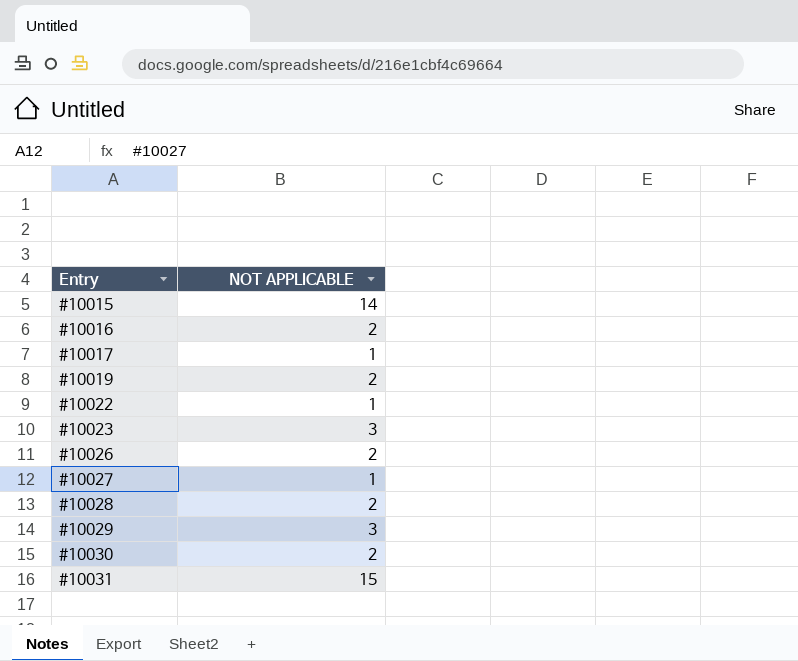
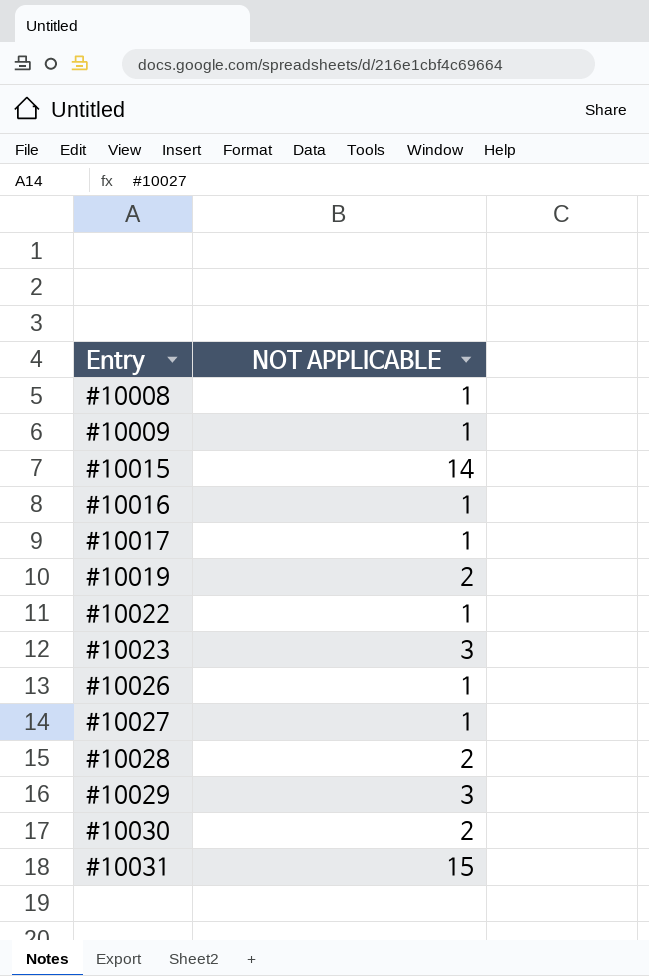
row #10008: none -> 1
row #10009: none -> 1
#10016 | NOT APPLICABLE: 2 -> 1
#10026 | NOT APPLICABLE: 2 -> 1

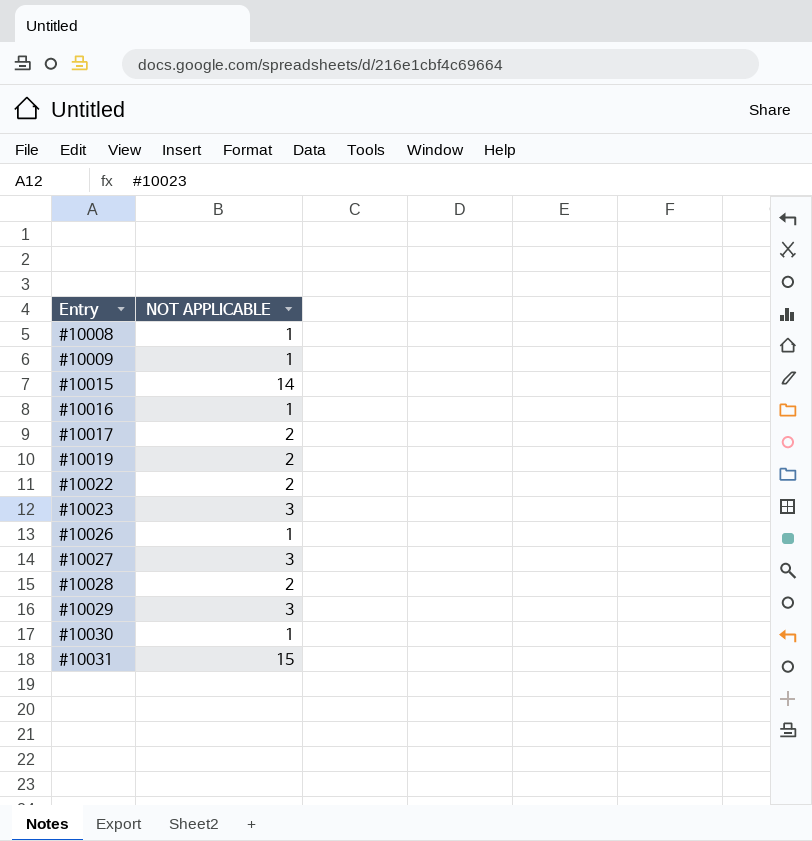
#10017 | NOT APPLICABLE: 1 -> 2
#10022 | NOT APPLICABLE: 1 -> 2
#10027 | NOT APPLICABLE: 1 -> 3
#10030 | NOT APPLICABLE: 2 -> 1

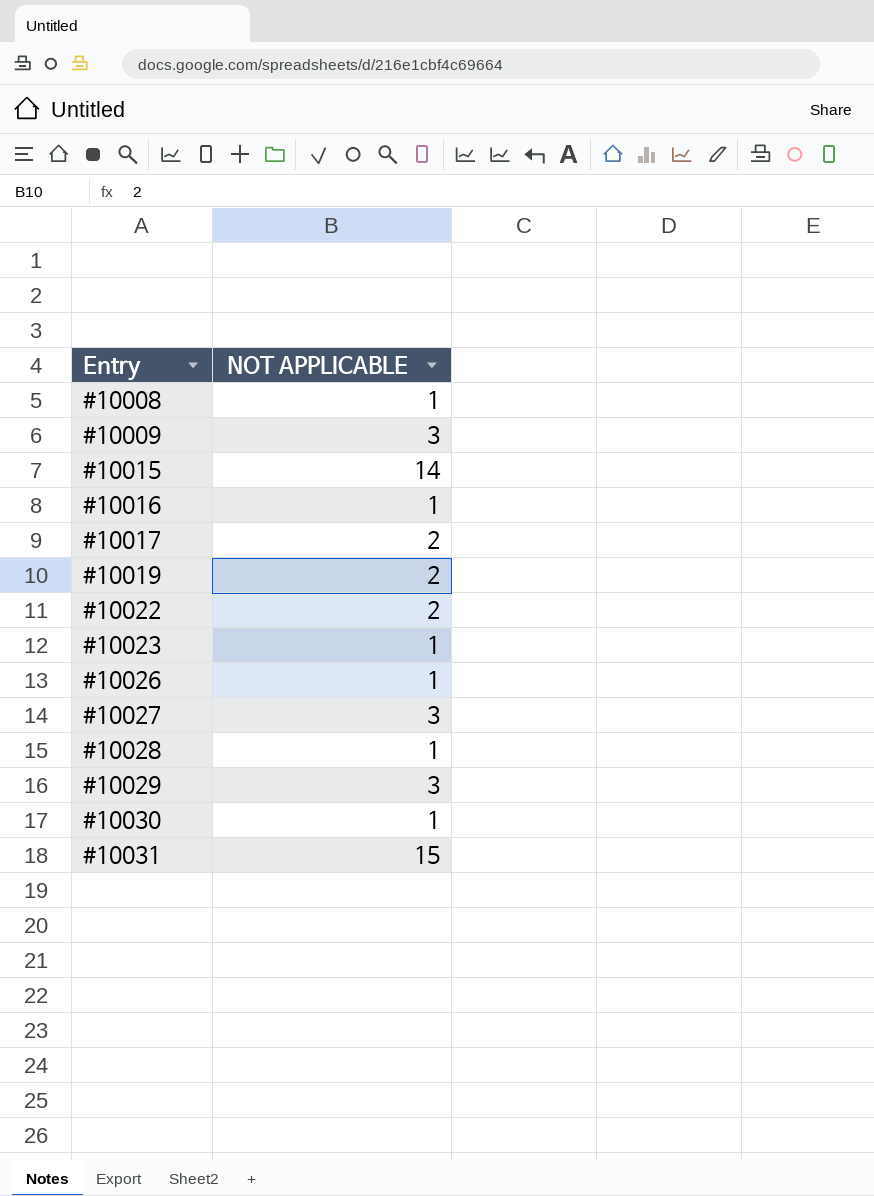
#10009 | NOT APPLICABLE: 1 -> 3
#10023 | NOT APPLICABLE: 3 -> 1
#10028 | NOT APPLICABLE: 2 -> 1

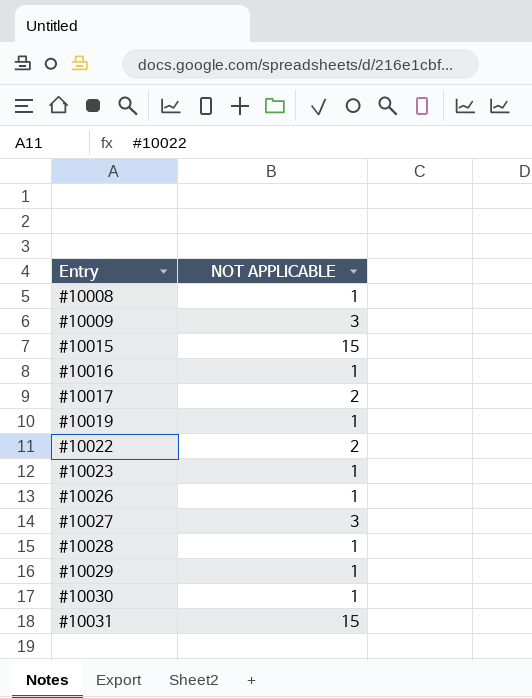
#10015 | NOT APPLICABLE: 14 -> 15
#10019 | NOT APPLICABLE: 2 -> 1
#10029 | NOT APPLICABLE: 3 -> 1

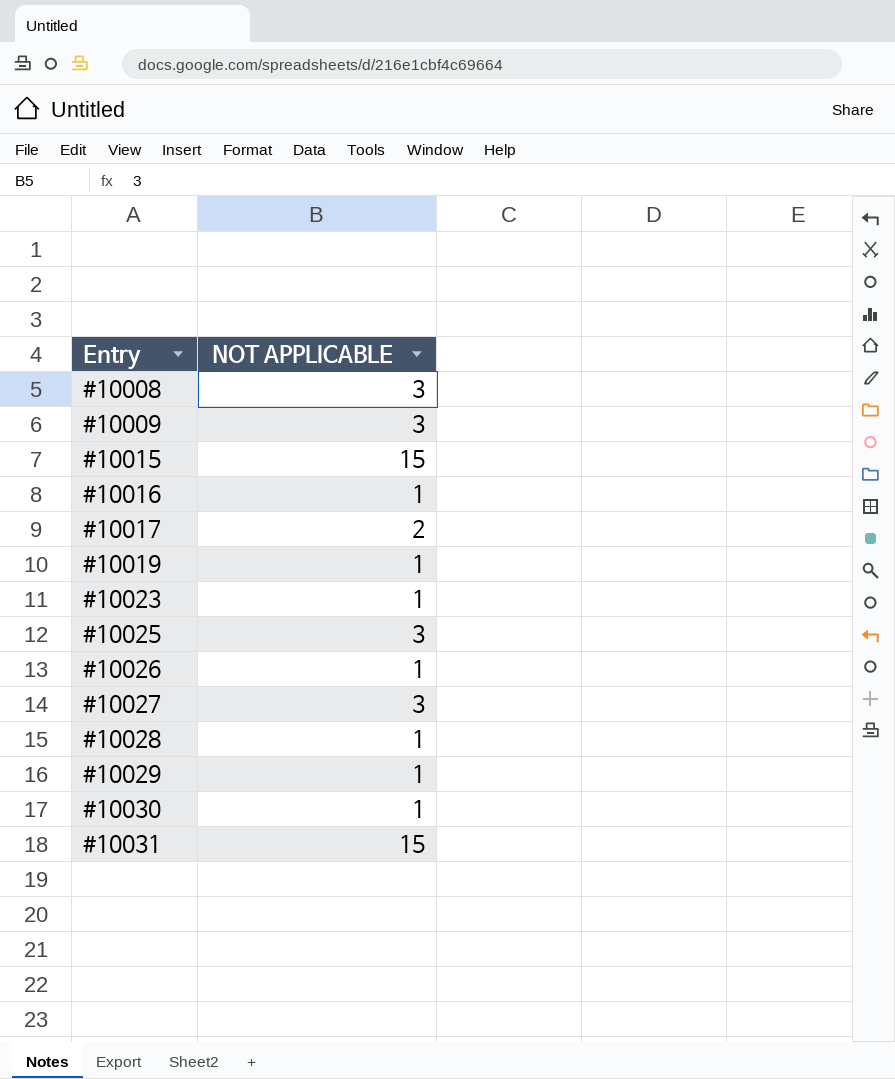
row #10022: 2 -> none
#10008 | NOT APPLICABLE: 1 -> 3
row #10025: none -> 3

